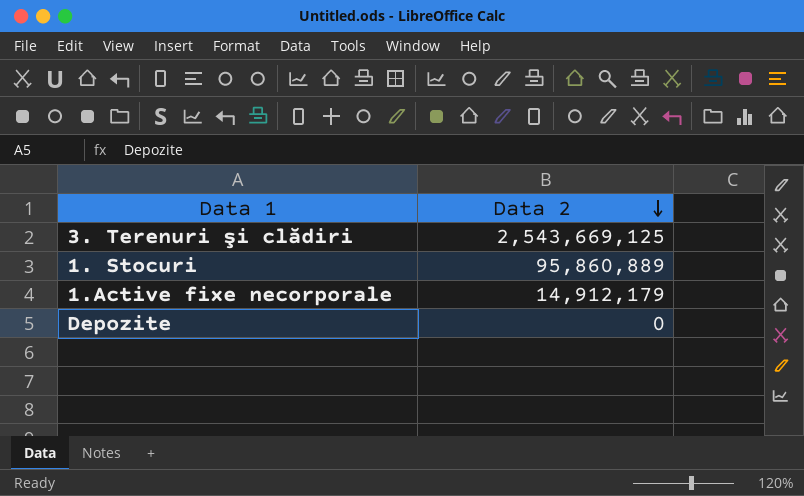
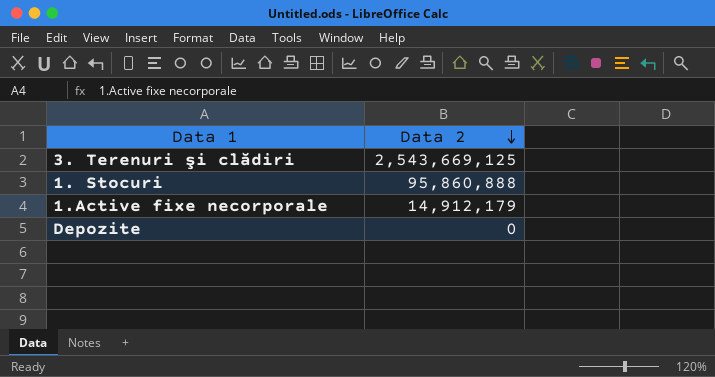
1. Stocuri | Data 2: 95,860,889 -> 95,860,888

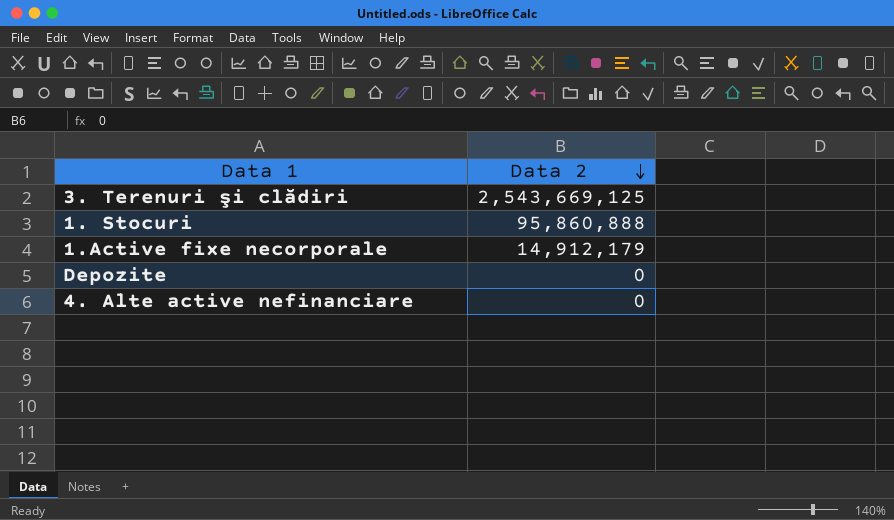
row 4. Alte active nefinanciare: none -> 0

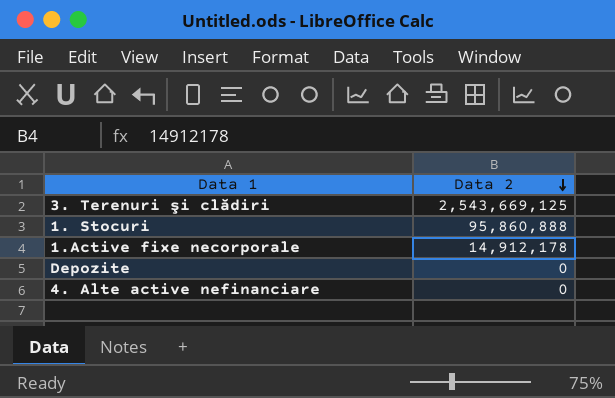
1.Active fixe necorporale | Data 2: 14,912,179 -> 14,912,178

